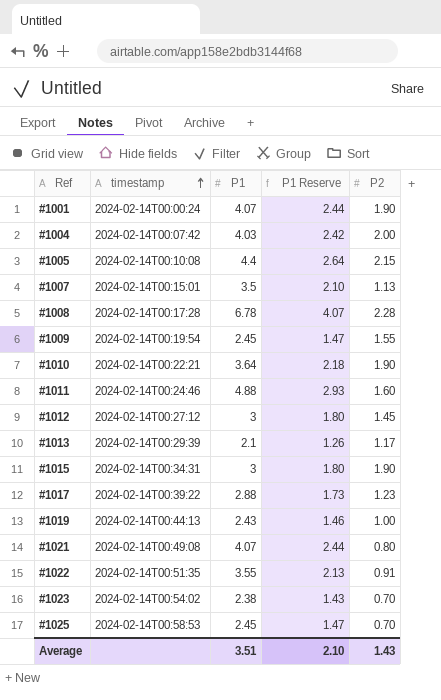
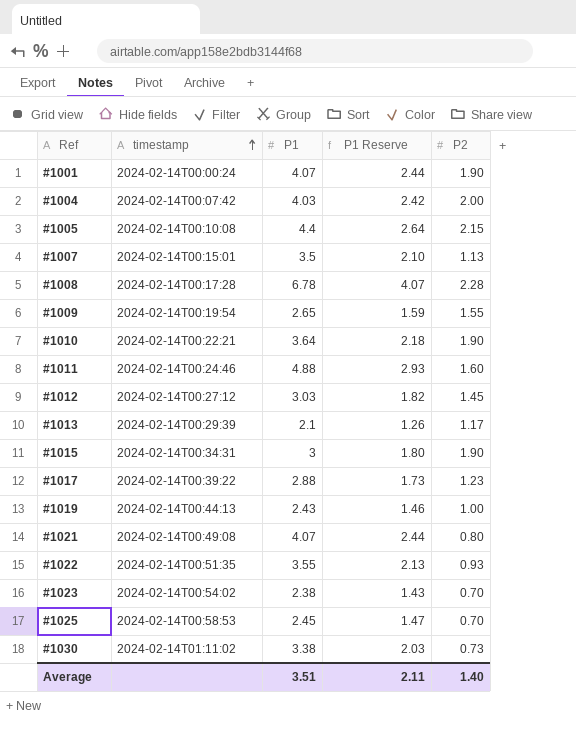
#1009 | P1: 2.45 -> 2.65
#1009 | P1 Reserve: 1.47 -> 1.59
#1012 | P1: 3 -> 3.03
#1012 | P1 Reserve: 1.80 -> 1.82
#1022 | P2: 0.91 -> 0.93
row #1030: none -> 2024-02-14T01:11:02 | 3.38 | 2.03 | 0.73
Average | P1 Reserve: 2.10 -> 2.11
Average | P2: 1.43 -> 1.40

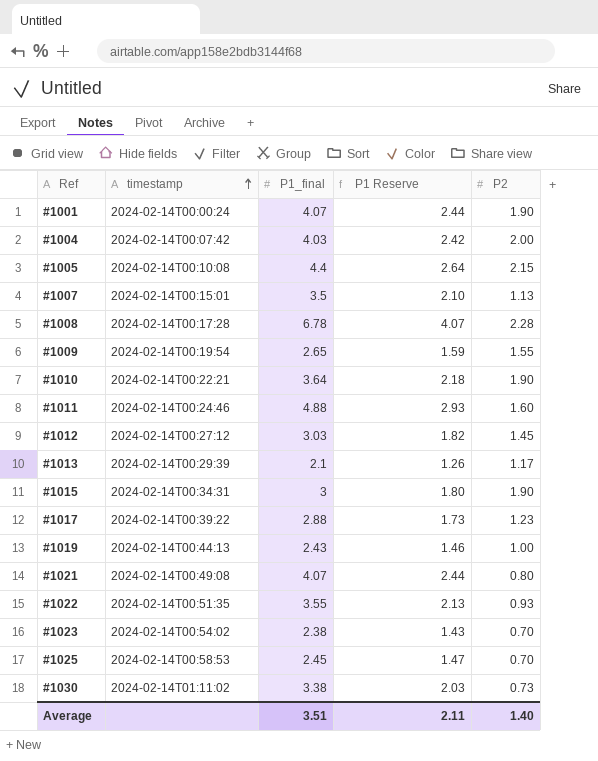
column name: P1 -> P1_final

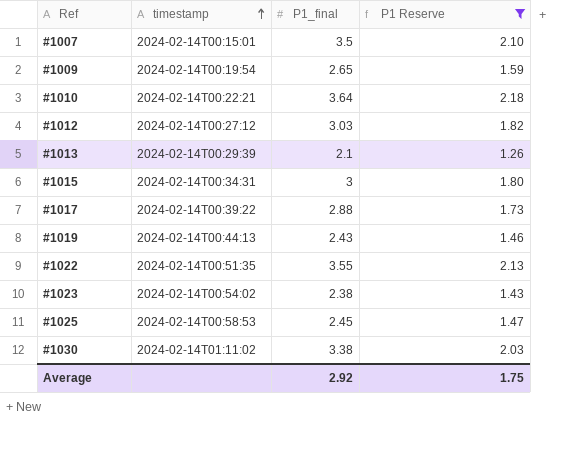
filter: none -> P1 Reserve <= 2.18
column P2 | position: 5 -> none
Average | P1_final: 3.51 -> 2.92
Average | P1 Reserve: 2.11 -> 1.75

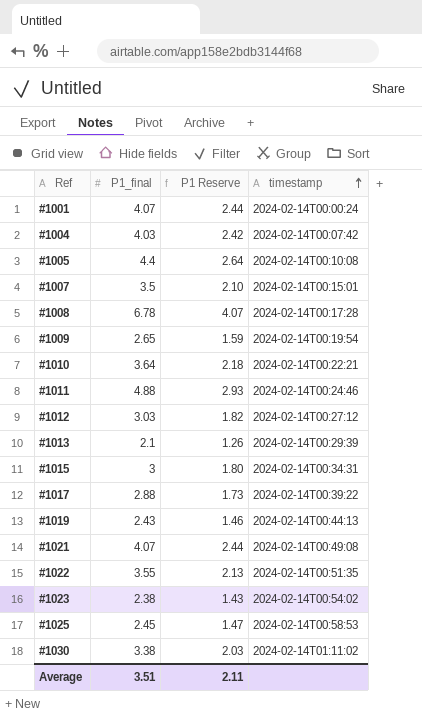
filter: P1 Reserve <= 2.18 -> none
column timestamp | position: 2 -> 4
Average | P1_final: 2.92 -> 3.51
Average | P1 Reserve: 1.75 -> 2.11

